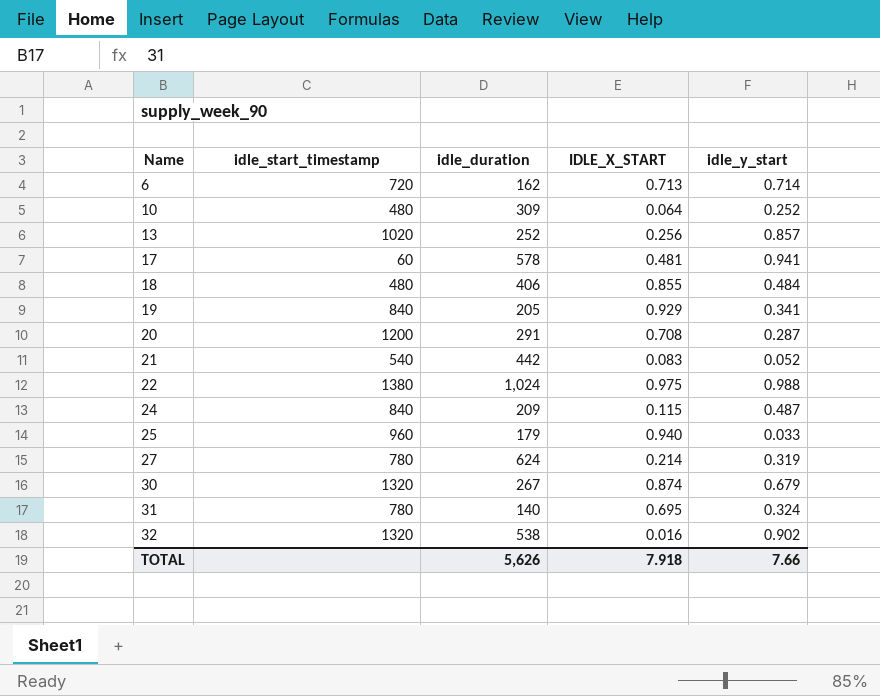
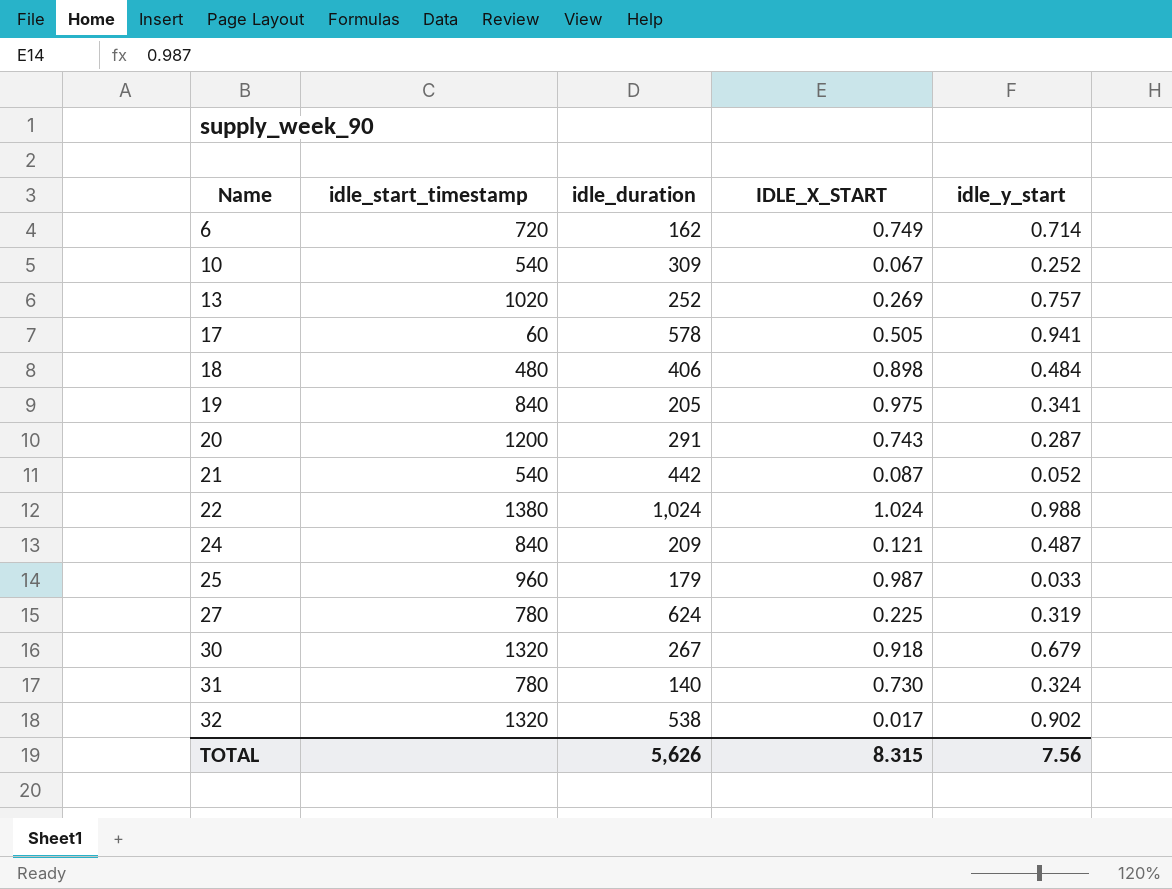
6 | IDLE_X_START: 0.713 -> 0.749
10 | idle_start_timestamp: 480 -> 540
10 | IDLE_X_START: 0.064 -> 0.067
13 | IDLE_X_START: 0.256 -> 0.269
13 | idle_y_start: 0.857 -> 0.757
17 | IDLE_X_START: 0.481 -> 0.505
18 | IDLE_X_START: 0.855 -> 0.898
19 | IDLE_X_START: 0.929 -> 0.975
20 | IDLE_X_START: 0.708 -> 0.743
21 | IDLE_X_START: 0.083 -> 0.087
22 | IDLE_X_START: 0.975 -> 1.024
24 | IDLE_X_START: 0.115 -> 0.121
25 | IDLE_X_START: 0.940 -> 0.987
27 | IDLE_X_START: 0.214 -> 0.225
30 | IDLE_X_START: 0.874 -> 0.918
31 | IDLE_X_START: 0.695 -> 0.730
32 | IDLE_X_START: 0.016 -> 0.017
TOTAL | IDLE_X_START: 7.918 -> 8.315
TOTAL | idle_y_start: 7.66 -> 7.56

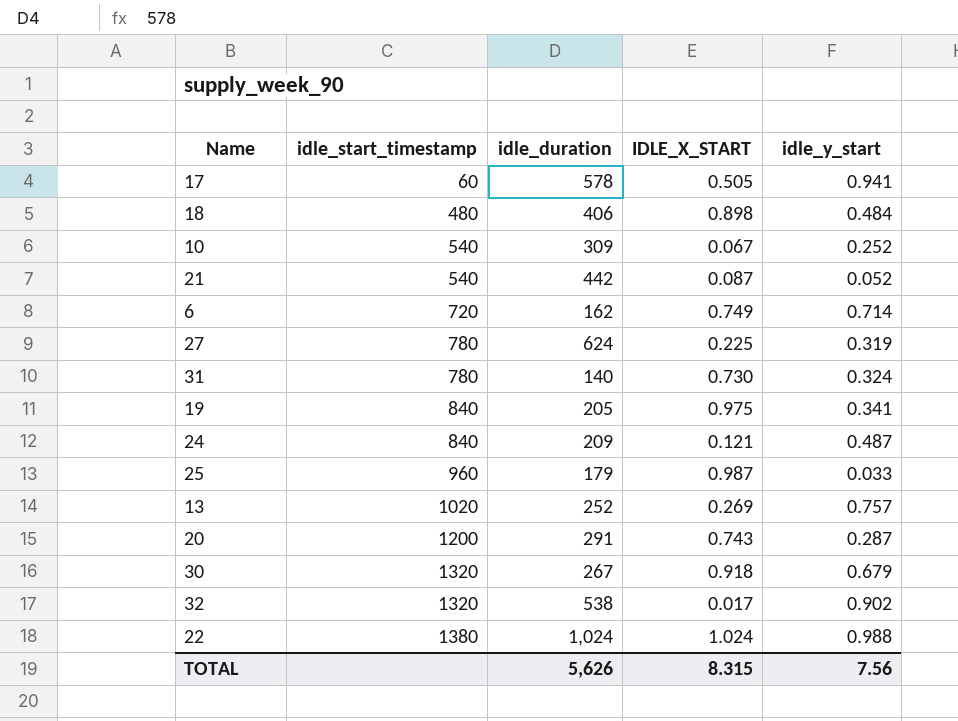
row order: Name ascending -> idle_start_timestamp ascending

